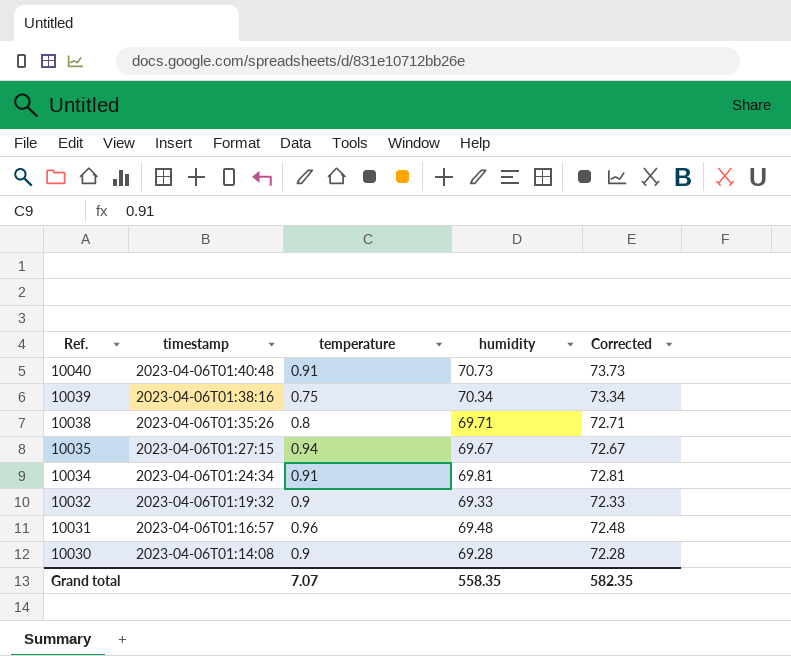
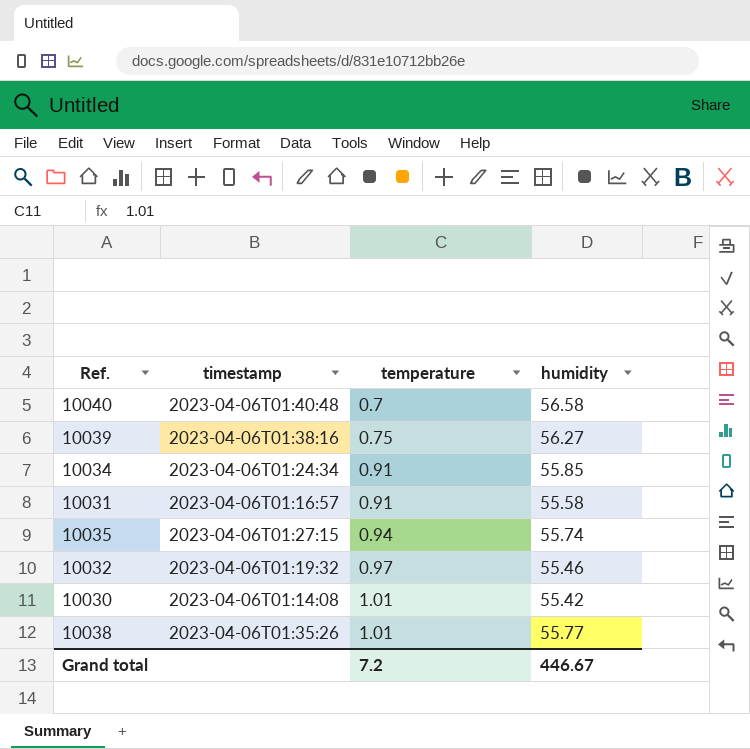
row order: Ref. descending -> temperature ascending
column Corrected | formula: [humidity] + 3 -> none
10040 | temperature: 0.91 -> 0.7
10040 | humidity: 70.73 -> 56.58
10039 | humidity: 70.34 -> 56.27
10034 | humidity: 69.81 -> 55.85
10031 | temperature: 0.96 -> 0.91
10031 | humidity: 69.48 -> 55.58
10035 | humidity: 69.67 -> 55.74
10032 | temperature: 0.9 -> 0.97
10032 | humidity: 69.33 -> 55.46
10030 | temperature: 0.9 -> 1.01
10030 | humidity: 69.28 -> 55.42
10038 | temperature: 0.8 -> 1.01
10038 | humidity: 69.71 -> 55.77
Grand total | temperature: 7.07 -> 7.2
Grand total | humidity: 558.35 -> 446.67

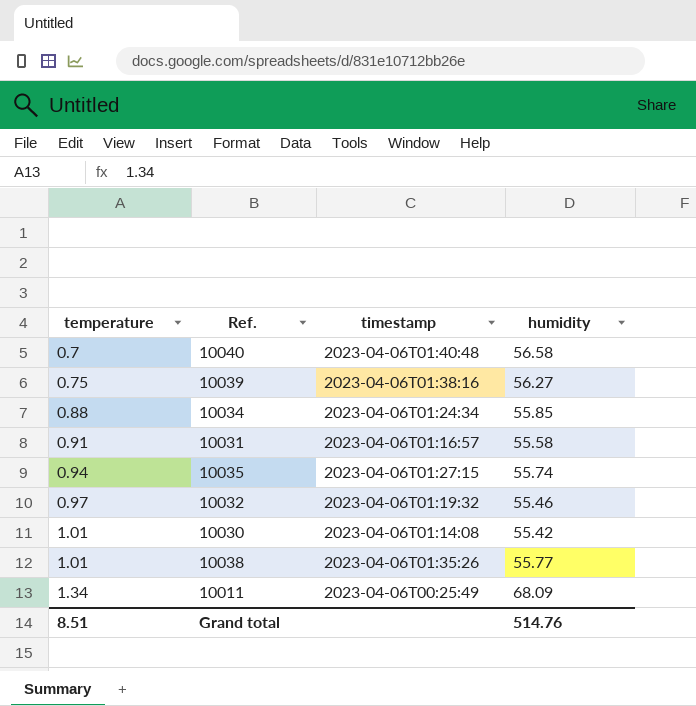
column temperature | position: 3 -> 1
10034 | temperature: 0.91 -> 0.88
row 10011: none -> 1.34 | 2023-04-06T00:25:49 | 68.09
Grand total | temperature: 7.2 -> 8.51
Grand total | humidity: 446.67 -> 514.76

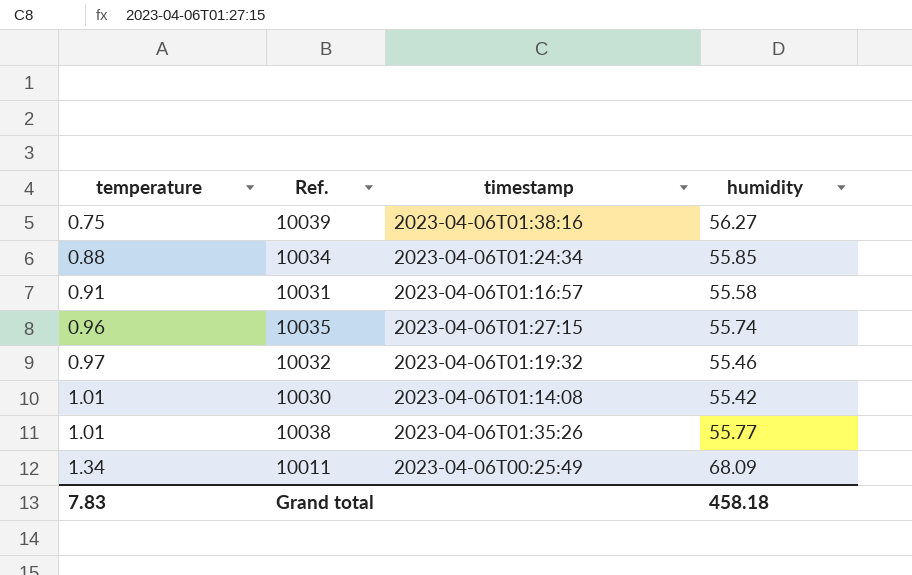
row 10040: 0.7 | 2023-04-06T01:40:48 | 56.58 -> none
10035 | temperature: 0.94 -> 0.96
Grand total | temperature: 8.51 -> 7.83
Grand total | humidity: 514.76 -> 458.18

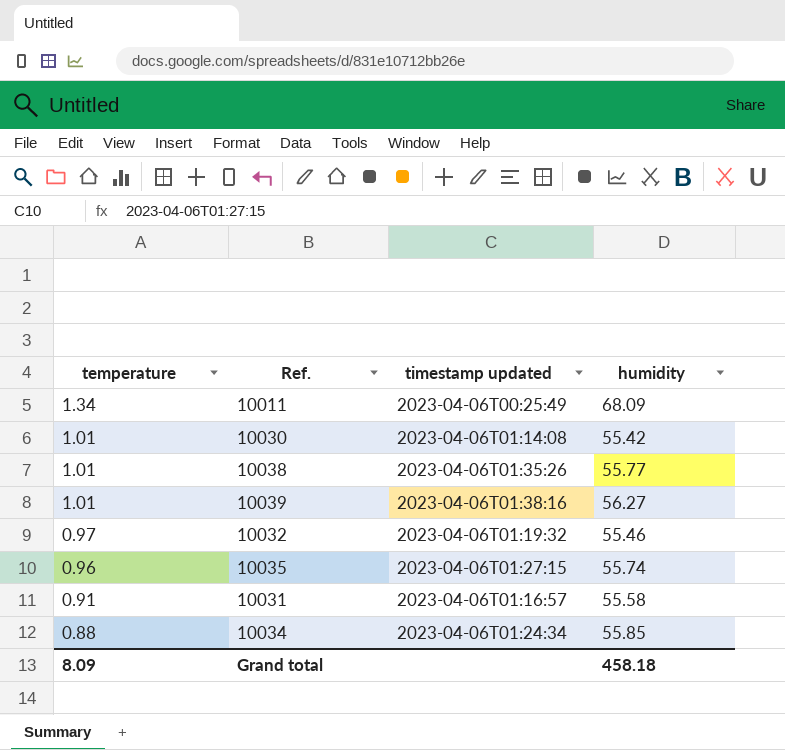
row order: temperature ascending -> temperature descending
column name: timestamp -> timestamp updated
10039 | temperature: 0.75 -> 1.01
Grand total | temperature: 7.83 -> 8.09

